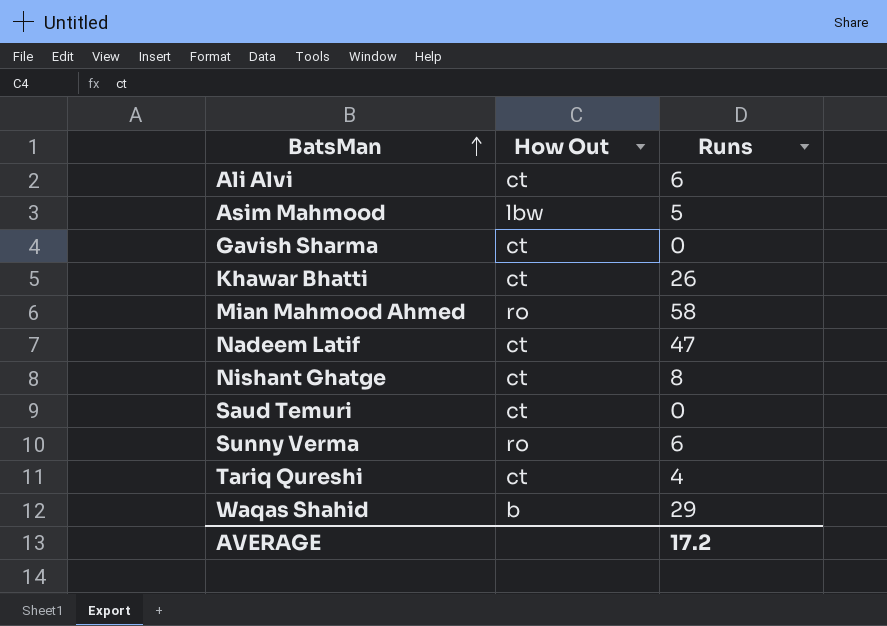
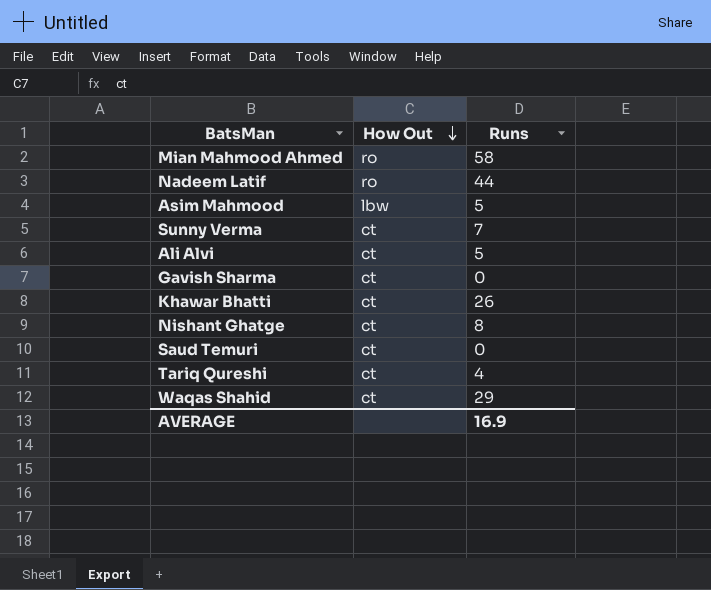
row order: BatsMan ascending -> How Out descending
Nadeem Latif | How Out: ct -> ro
Nadeem Latif | Runs: 47 -> 44
Sunny Verma | How Out: ro -> ct
Sunny Verma | Runs: 6 -> 7
Ali Alvi | Runs: 6 -> 5
Waqas Shahid | How Out: b -> ct
AVERAGE | Runs: 17.2 -> 16.9

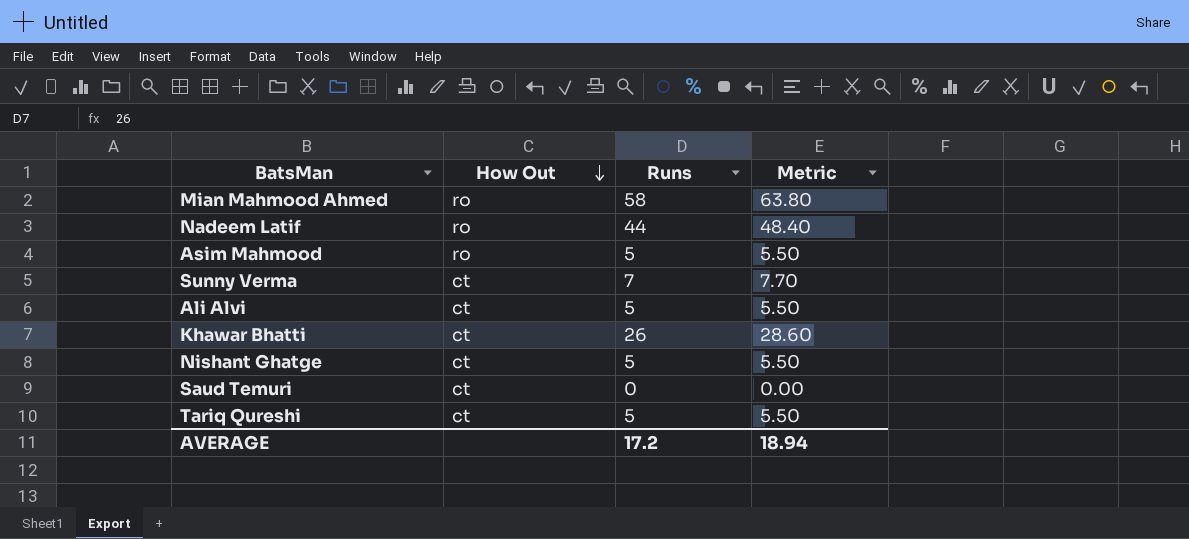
column Metric | formula: none -> [Runs] * 1.1
row Gavish Sharma: ct | 0 -> none
row Waqas Shahid: ct | 29 -> none
Asim Mahmood | How Out: lbw -> ro
Nishant Ghatge | Runs: 8 -> 5
Tariq Qureshi | Runs: 4 -> 5
AVERAGE | Runs: 16.9 -> 17.2

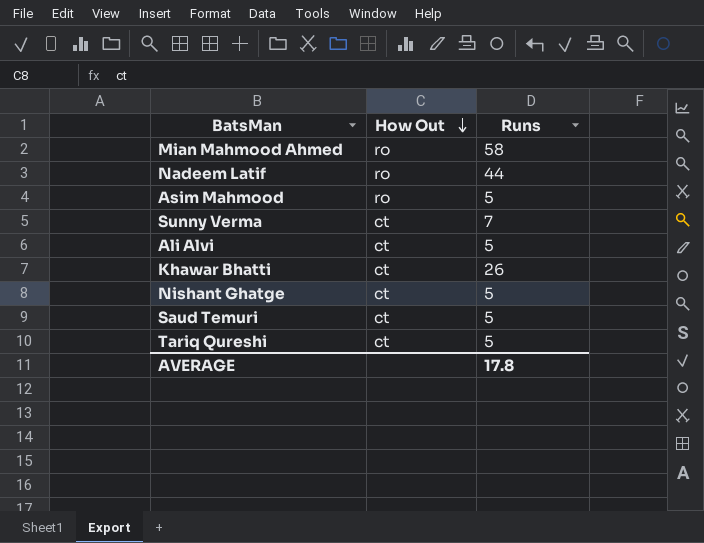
column Metric | formula: [Runs] * 1.1 -> none
Saud Temuri | Runs: 0 -> 5
AVERAGE | Runs: 17.2 -> 17.8

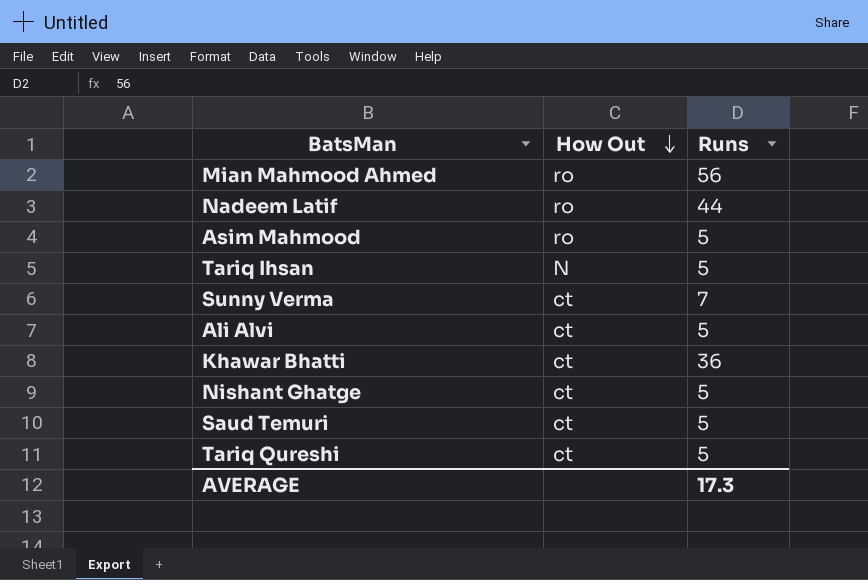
Mian Mahmood Ahmed | Runs: 58 -> 56
row Tariq Ihsan: none -> N | 5
Khawar Bhatti | Runs: 26 -> 36
AVERAGE | Runs: 17.8 -> 17.3

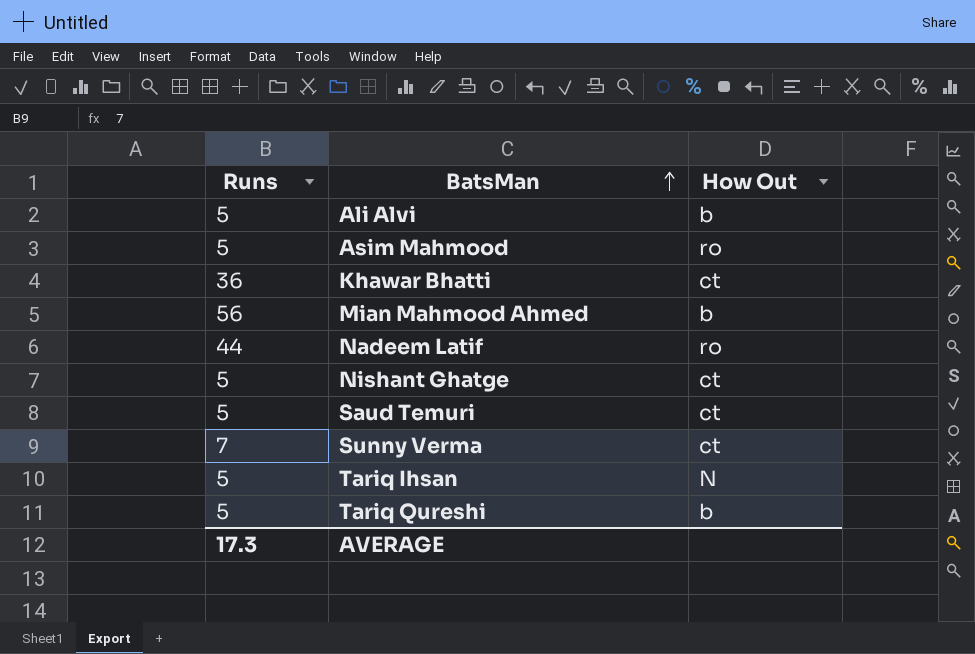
row order: How Out descending -> BatsMan ascending
column Runs | position: 3 -> 1
Ali Alvi | How Out: ct -> b
Mian Mahmood Ahmed | How Out: ro -> b
Tariq Qureshi | How Out: ct -> b

